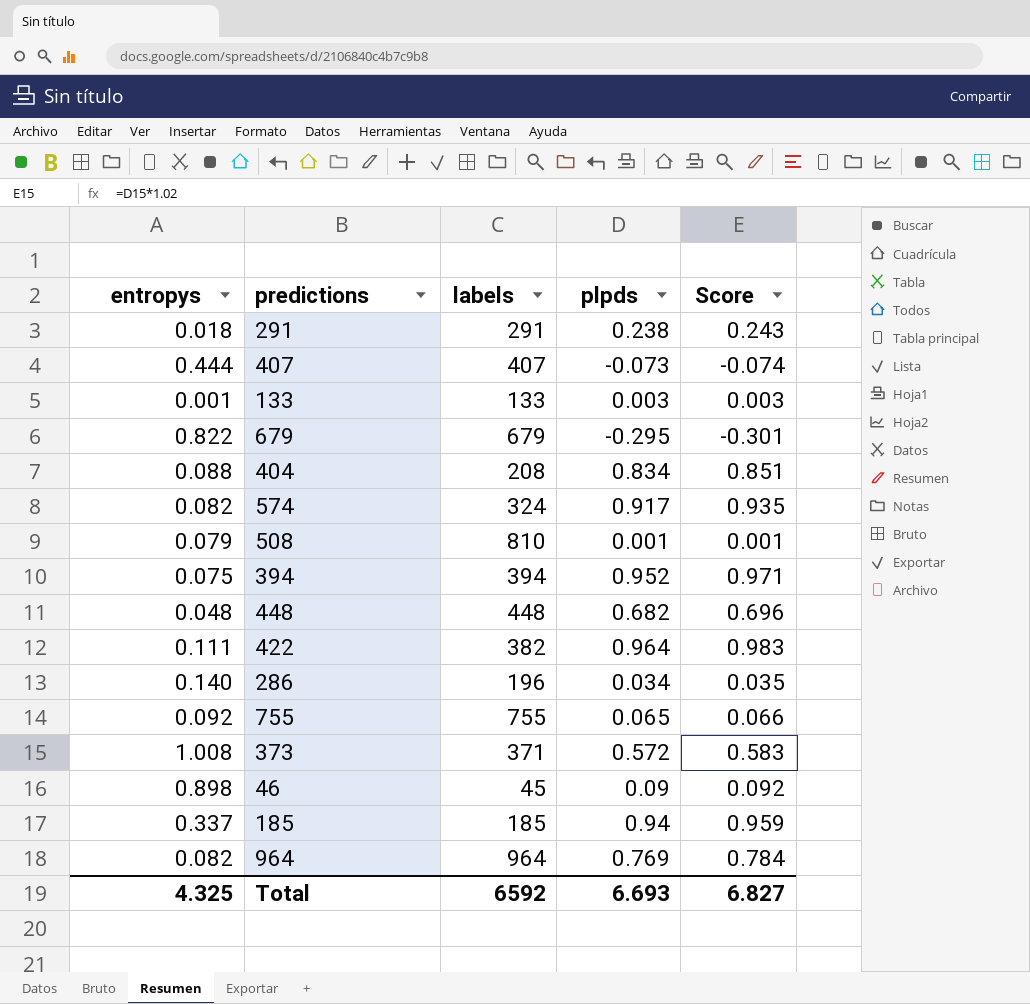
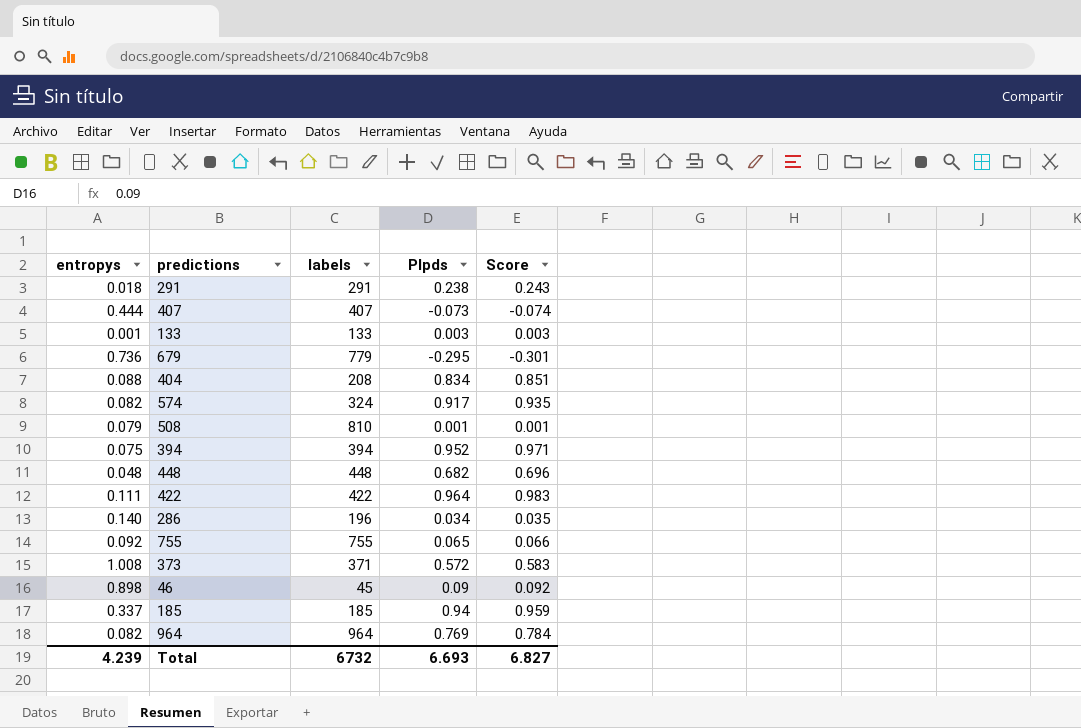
column name: plpds -> Plpds
679 | entropys: 0.822 -> 0.736
679 | labels: 679 -> 779
422 | labels: 382 -> 422
Total | entropys: 4.325 -> 4.239
Total | labels: 6592 -> 6732

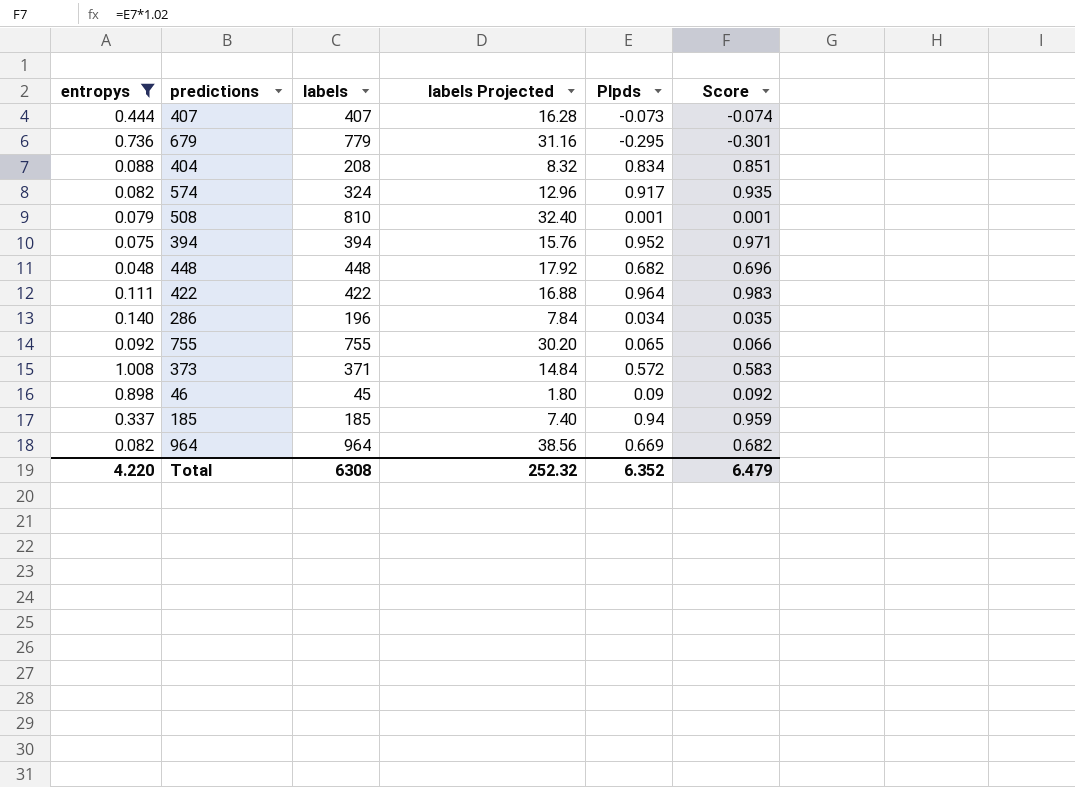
filter: none -> entropys >= 0.048
column labels Projected | formula: none -> [labels] * 0.04
964 | Plpds: 0.769 -> 0.669
964 | Score: 0.784 -> 0.682
Total | entropys: 4.239 -> 4.220
Total | labels: 6732 -> 6308
Total | Plpds: 6.693 -> 6.352
Total | Score: 6.827 -> 6.479

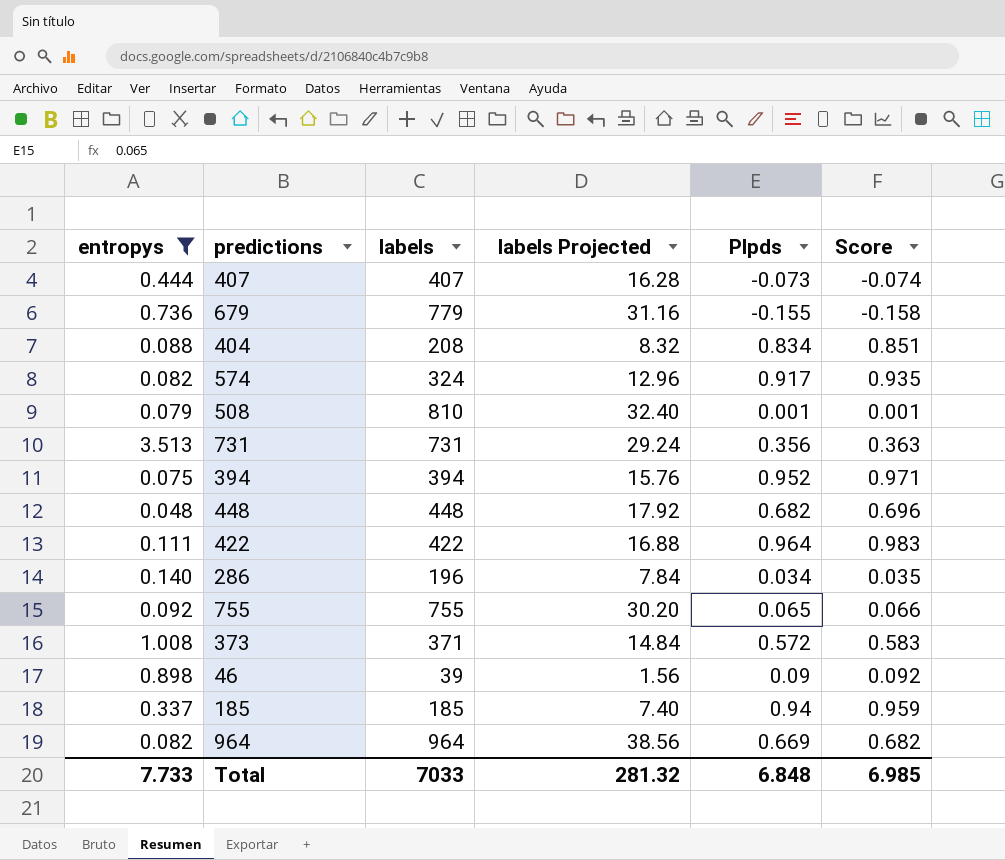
679 | Plpds: -0.295 -> -0.155
679 | Score: -0.301 -> -0.158
row 731: none -> 3.513 | 731 | 29.24 | 0.356 | 0.363
46 | labels: 45 -> 39
46 | labels Projected: 1.80 -> 1.56
Total | entropys: 4.220 -> 7.733
Total | labels: 6308 -> 7033
Total | labels Projected: 252.32 -> 281.32
Total | Plpds: 6.352 -> 6.848
Total | Score: 6.479 -> 6.985

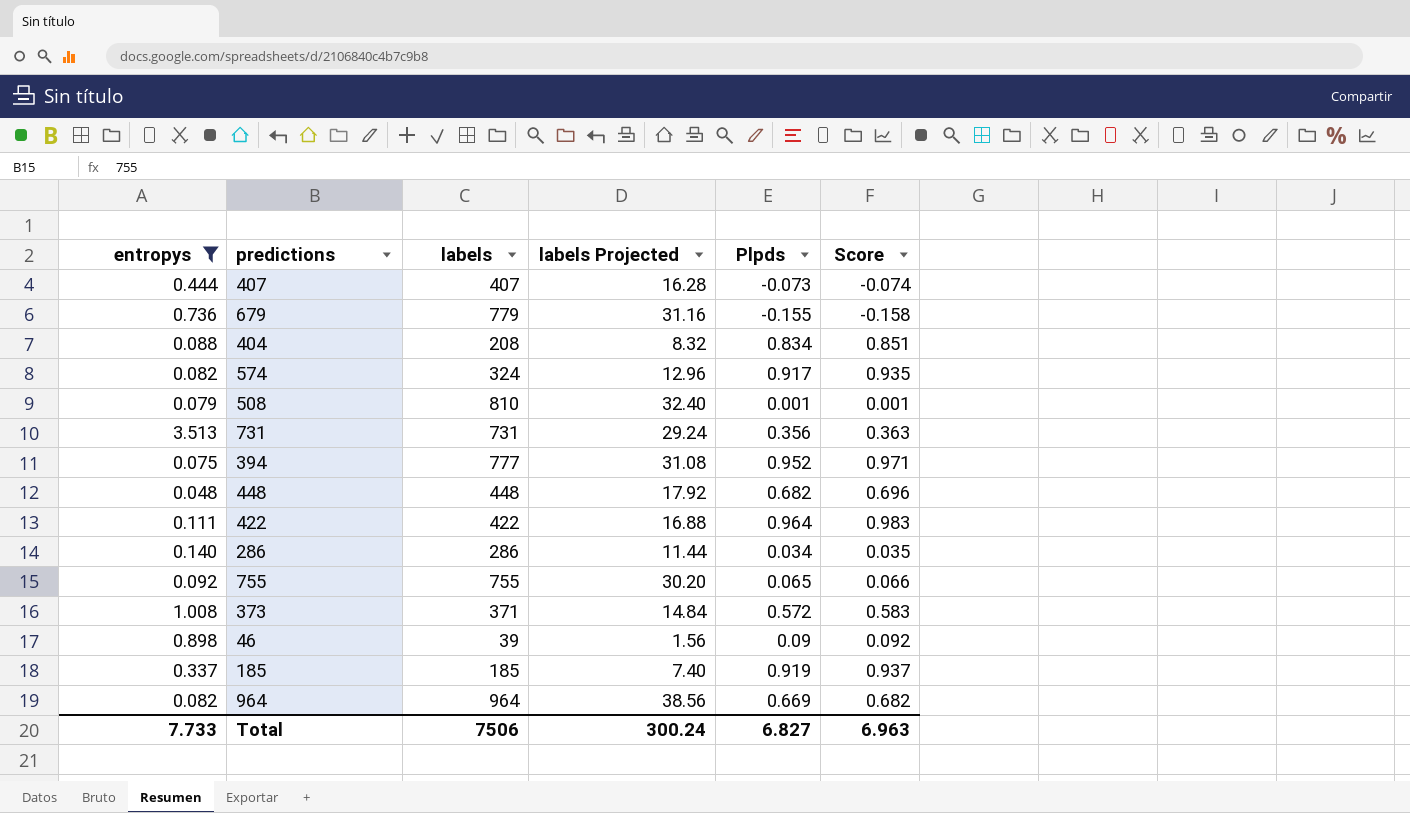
394 | labels: 394 -> 777
394 | labels Projected: 15.76 -> 31.08
286 | labels: 196 -> 286
286 | labels Projected: 7.84 -> 11.44
185 | Plpds: 0.94 -> 0.919
185 | Score: 0.959 -> 0.937
Total | labels: 7033 -> 7506
Total | labels Projected: 281.32 -> 300.24
Total | Plpds: 6.848 -> 6.827
Total | Score: 6.985 -> 6.963

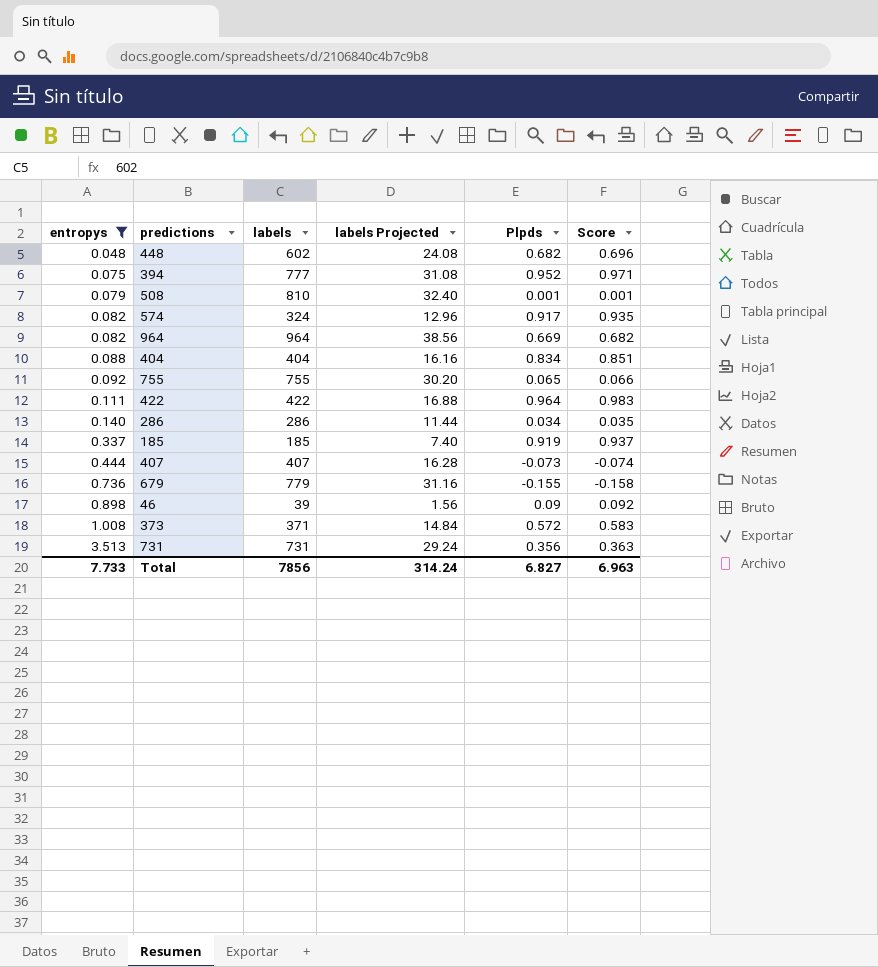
row order: none -> entropys ascending
448 | labels: 448 -> 602
448 | labels Projected: 17.92 -> 24.08
404 | labels: 208 -> 404
404 | labels Projected: 8.32 -> 16.16
Total | labels: 7506 -> 7856
Total | labels Projected: 300.24 -> 314.24

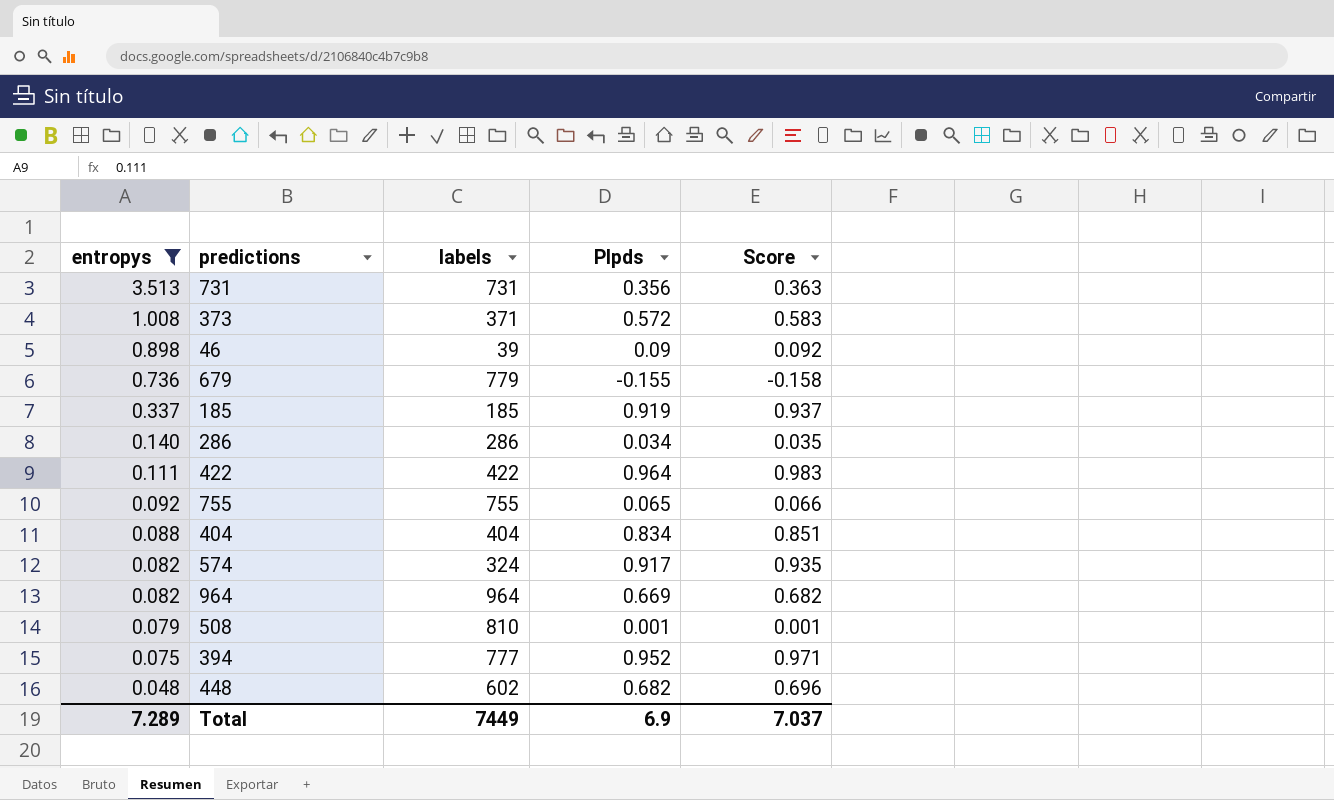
row order: entropys ascending -> entropys descending
column labels Projected | formula: [labels] * 0.04 -> none
row 407: 0.444 | 407 | 16.28 | -0.073 | -0.074 -> none
Total | entropys: 7.733 -> 7.289
Total | labels: 7856 -> 7449
Total | Plpds: 6.827 -> 6.9
Total | Score: 6.963 -> 7.037

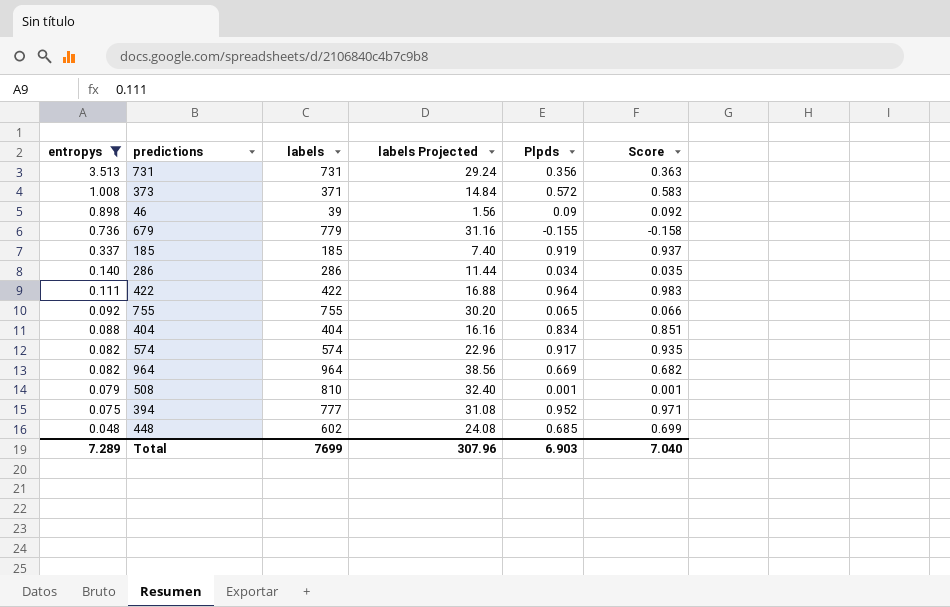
column labels Projected | formula: none -> [labels] * 0.04
574 | labels: 324 -> 574
448 | Plpds: 0.682 -> 0.685
448 | Score: 0.696 -> 0.699
Total | labels: 7449 -> 7699
Total | Plpds: 6.9 -> 6.903
Total | Score: 7.037 -> 7.040

